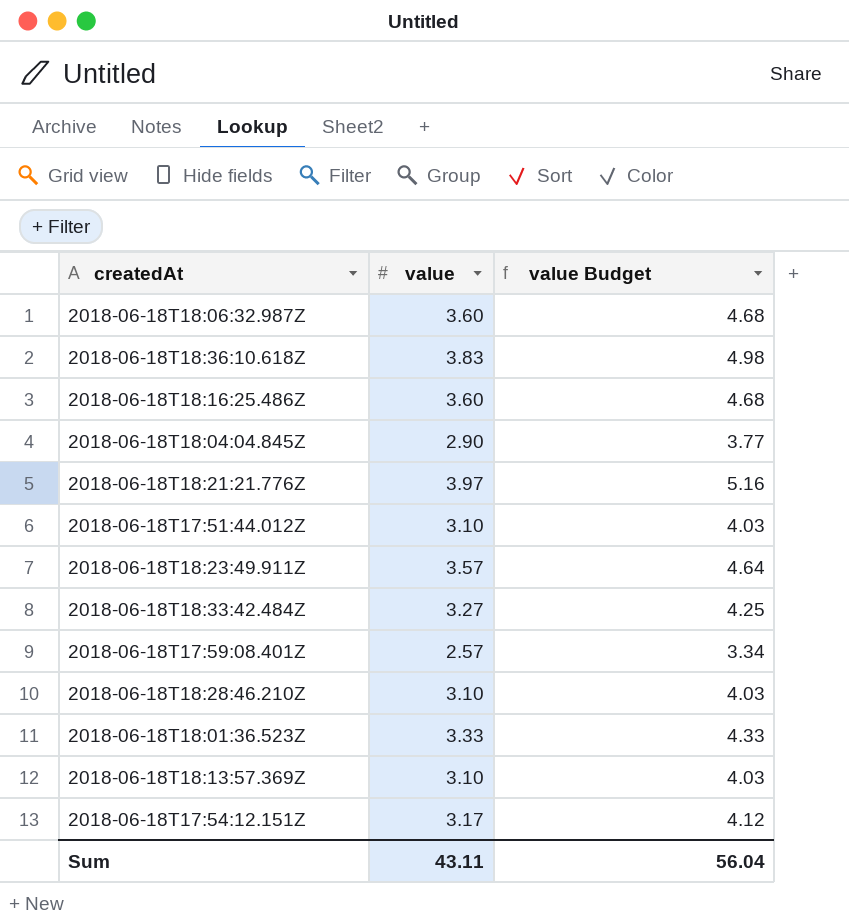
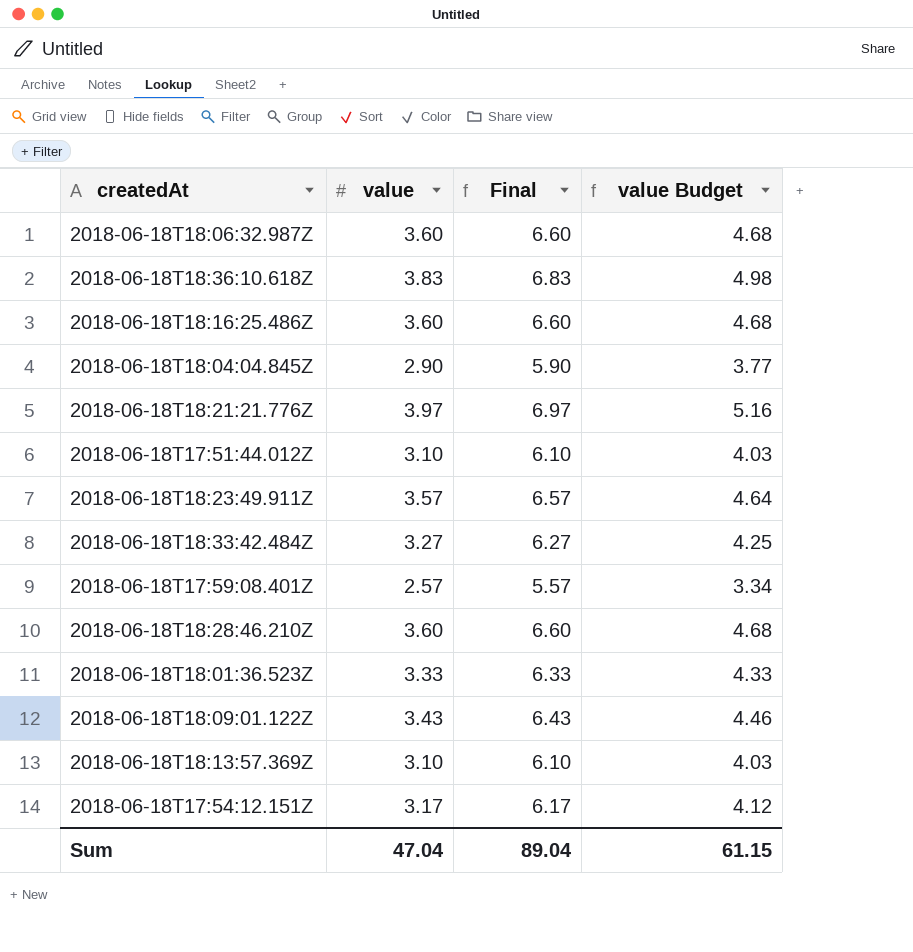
column Final | formula: none -> [value] + 3
2018-06-18T18:28:46.210Z | value: 3.10 -> 3.60
2018-06-18T18:28:46.210Z | value Budget: 4.03 -> 4.68
row 2018-06-18T18:09:01.122Z: none -> 3.43 | 6.43 | 4.46
Sum | value: 43.11 -> 47.04
Sum | value Budget: 56.04 -> 61.15

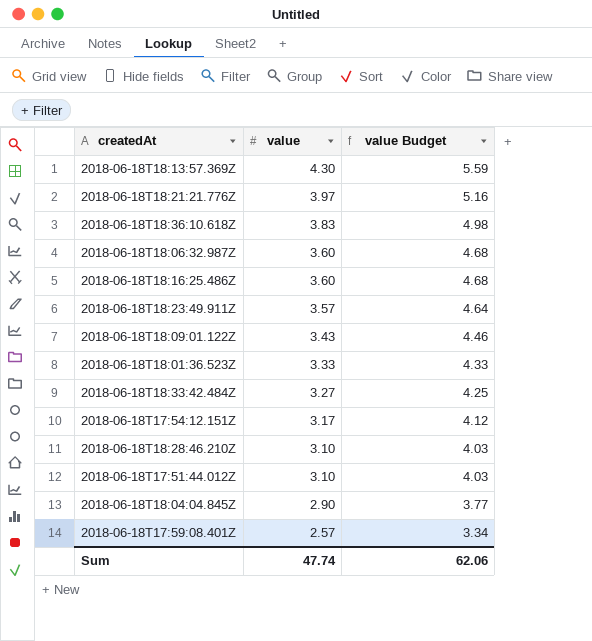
row order: none -> value descending
column Final | formula: [value] + 3 -> none
2018-06-18T18:13:57.369Z | value: 3.10 -> 4.30
2018-06-18T18:13:57.369Z | value Budget: 4.03 -> 5.59
2018-06-18T18:28:46.210Z | value: 3.60 -> 3.10
2018-06-18T18:28:46.210Z | value Budget: 4.68 -> 4.03
Sum | value: 47.04 -> 47.74
Sum | value Budget: 61.15 -> 62.06

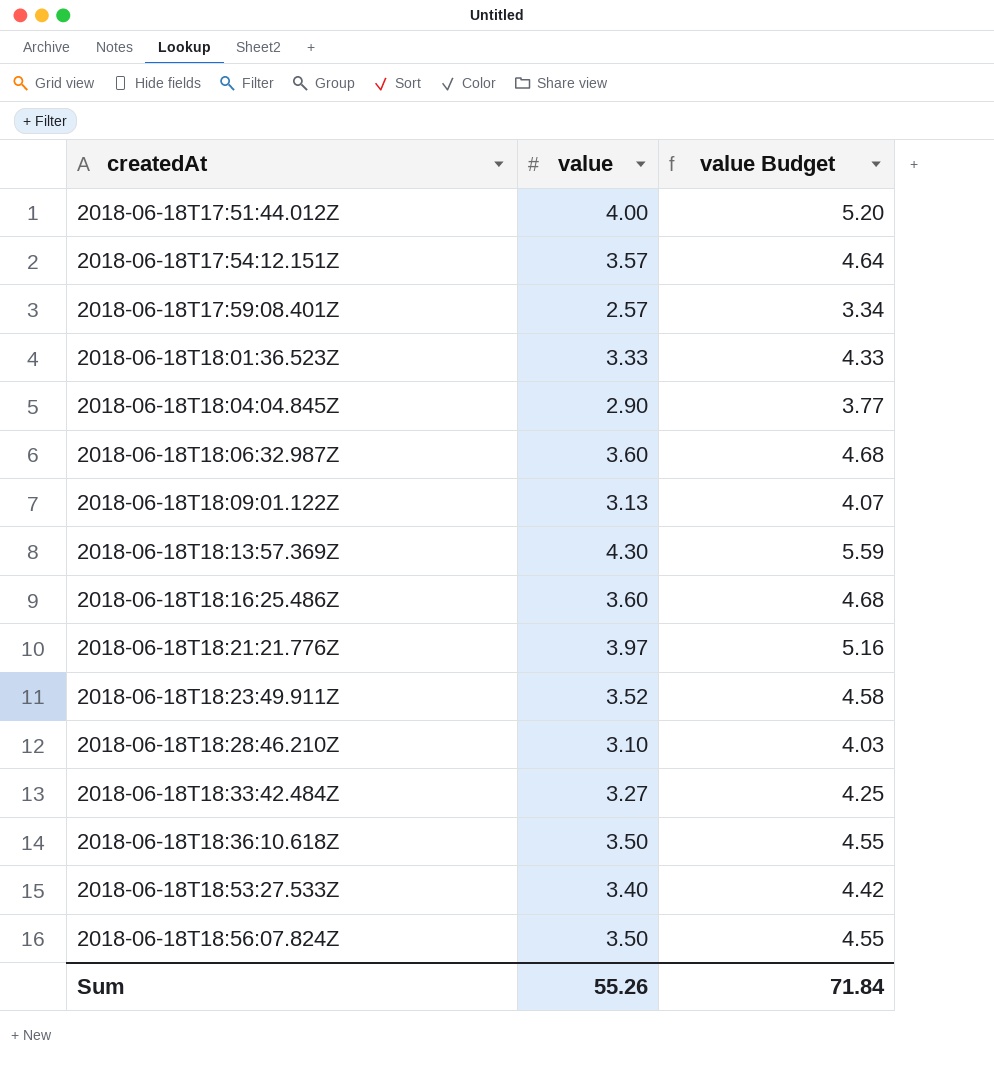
row order: value descending -> createdAt ascending
2018-06-18T17:51:44.012Z | value: 3.10 -> 4.00
2018-06-18T17:51:44.012Z | value Budget: 4.03 -> 5.20
2018-06-18T17:54:12.151Z | value: 3.17 -> 3.57
2018-06-18T17:54:12.151Z | value Budget: 4.12 -> 4.64
2018-06-18T18:09:01.122Z | value: 3.43 -> 3.13
2018-06-18T18:09:01.122Z | value Budget: 4.46 -> 4.07
2018-06-18T18:23:49.911Z | value: 3.57 -> 3.52
2018-06-18T18:23:49.911Z | value Budget: 4.64 -> 4.58
2018-06-18T18:36:10.618Z | value: 3.83 -> 3.50
2018-06-18T18:36:10.618Z | value Budget: 4.98 -> 4.55
row 2018-06-18T18:53:27.533Z: none -> 3.40 | 4.42
row 2018-06-18T18:56:07.824Z: none -> 3.50 | 4.55
Sum | value: 47.74 -> 55.26
Sum | value Budget: 62.06 -> 71.84

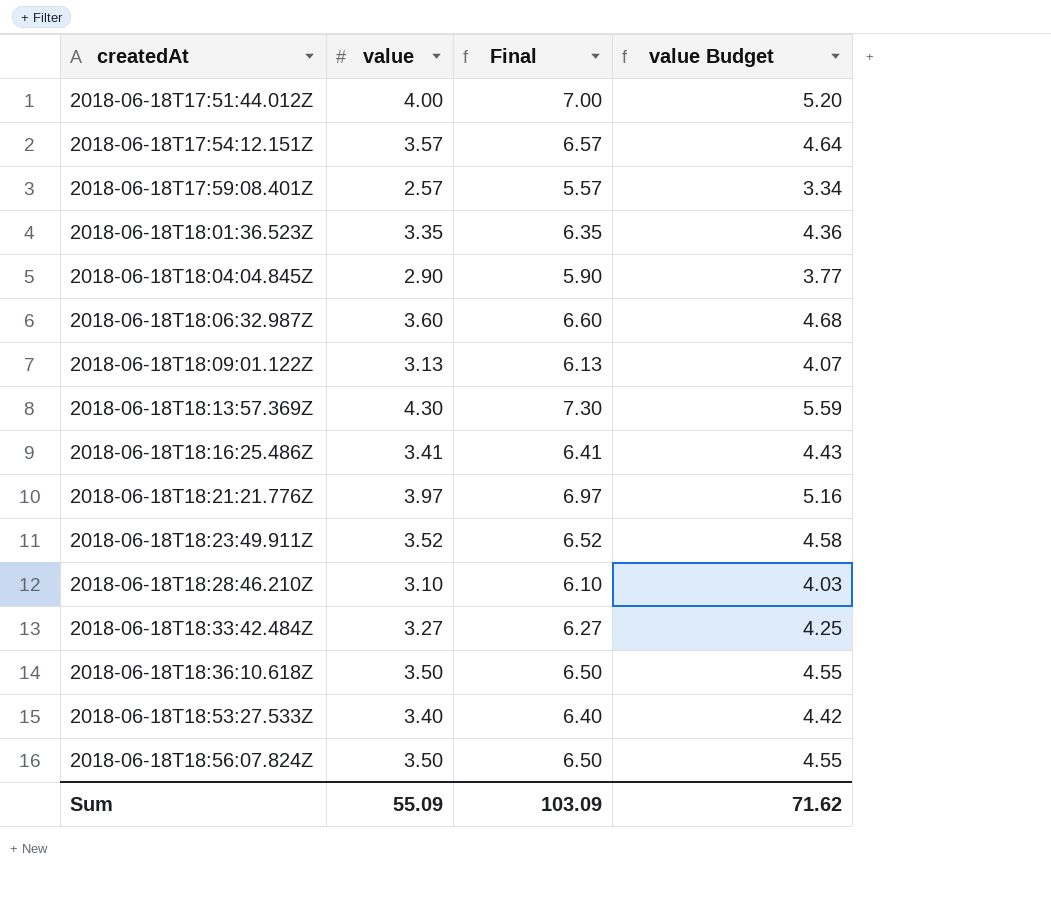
column Final | formula: none -> [value] + 3
2018-06-18T18:01:36.523Z | value: 3.33 -> 3.35
2018-06-18T18:01:36.523Z | value Budget: 4.33 -> 4.36
2018-06-18T18:16:25.486Z | value: 3.60 -> 3.41
2018-06-18T18:16:25.486Z | value Budget: 4.68 -> 4.43
Sum | value: 55.26 -> 55.09
Sum | value Budget: 71.84 -> 71.62

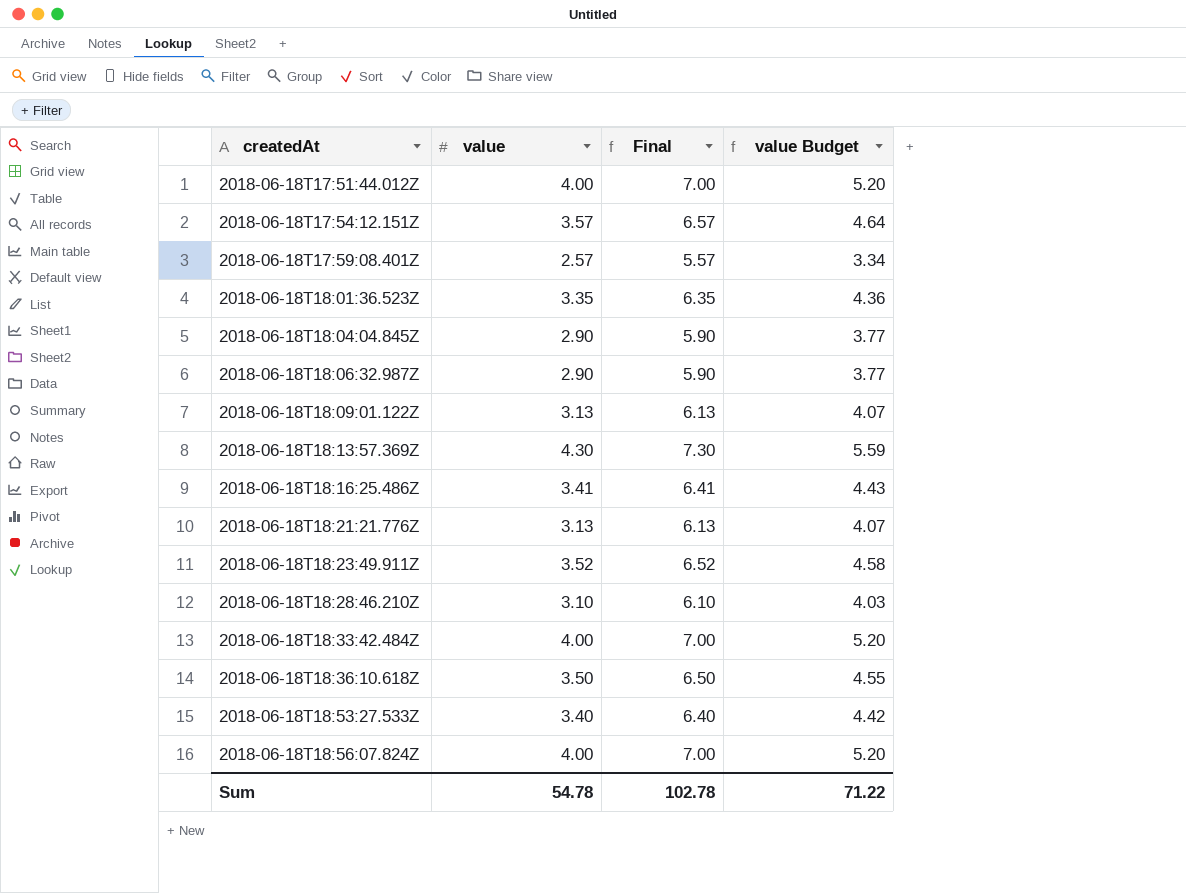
2018-06-18T18:06:32.987Z | value: 3.60 -> 2.90
2018-06-18T18:06:32.987Z | Final: 6.60 -> 5.90
2018-06-18T18:06:32.987Z | value Budget: 4.68 -> 3.77
2018-06-18T18:21:21.776Z | value: 3.97 -> 3.13
2018-06-18T18:21:21.776Z | Final: 6.97 -> 6.13
2018-06-18T18:21:21.776Z | value Budget: 5.16 -> 4.07
2018-06-18T18:33:42.484Z | value: 3.27 -> 4.00
2018-06-18T18:33:42.484Z | Final: 6.27 -> 7.00
2018-06-18T18:33:42.484Z | value Budget: 4.25 -> 5.20
2018-06-18T18:56:07.824Z | value: 3.50 -> 4.00
2018-06-18T18:56:07.824Z | Final: 6.50 -> 7.00
2018-06-18T18:56:07.824Z | value Budget: 4.55 -> 5.20
Sum | value: 55.09 -> 54.78
Sum | Final: 103.09 -> 102.78
Sum | value Budget: 71.62 -> 71.22

